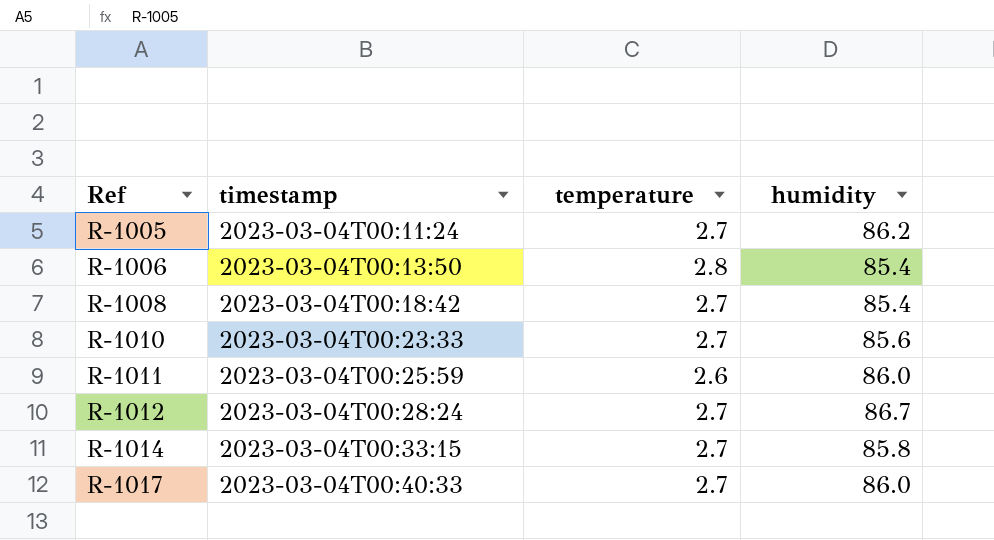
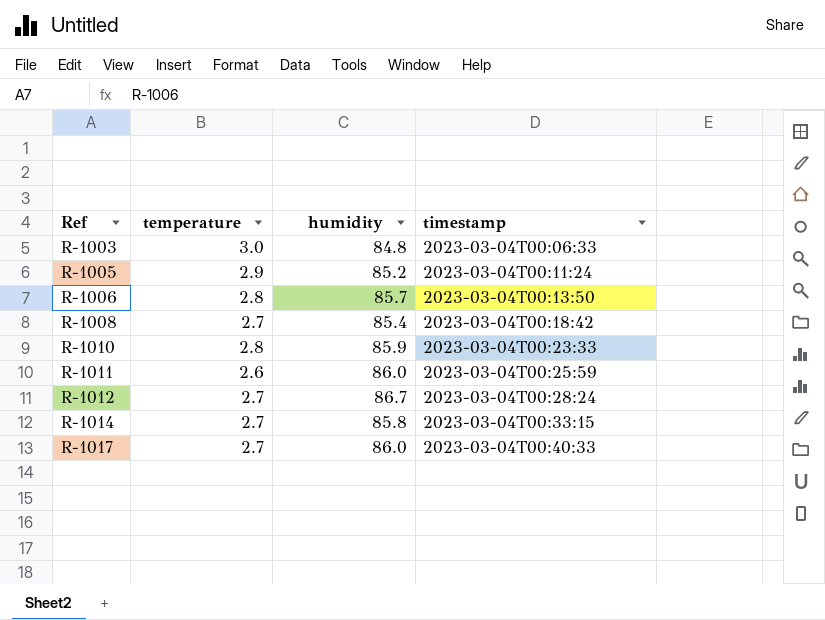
column timestamp | position: 2 -> 4
row R-1003: none -> 3.0 | 84.8 | 2023-03-04T00:06:33
R-1005 | temperature: 2.7 -> 2.9
R-1005 | humidity: 86.2 -> 85.2
R-1006 | humidity: 85.4 -> 85.7
R-1010 | temperature: 2.7 -> 2.8
R-1010 | humidity: 85.6 -> 85.9

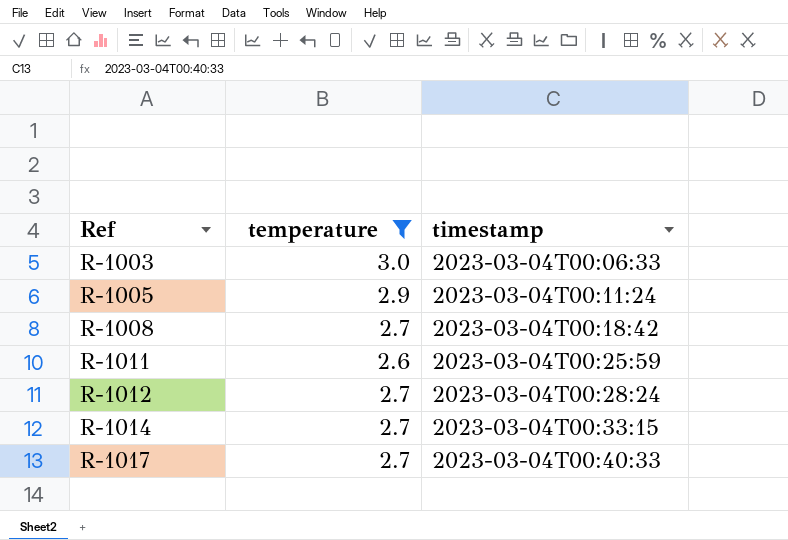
filter: none -> temperature != 2.8
column humidity | position: 3 -> none

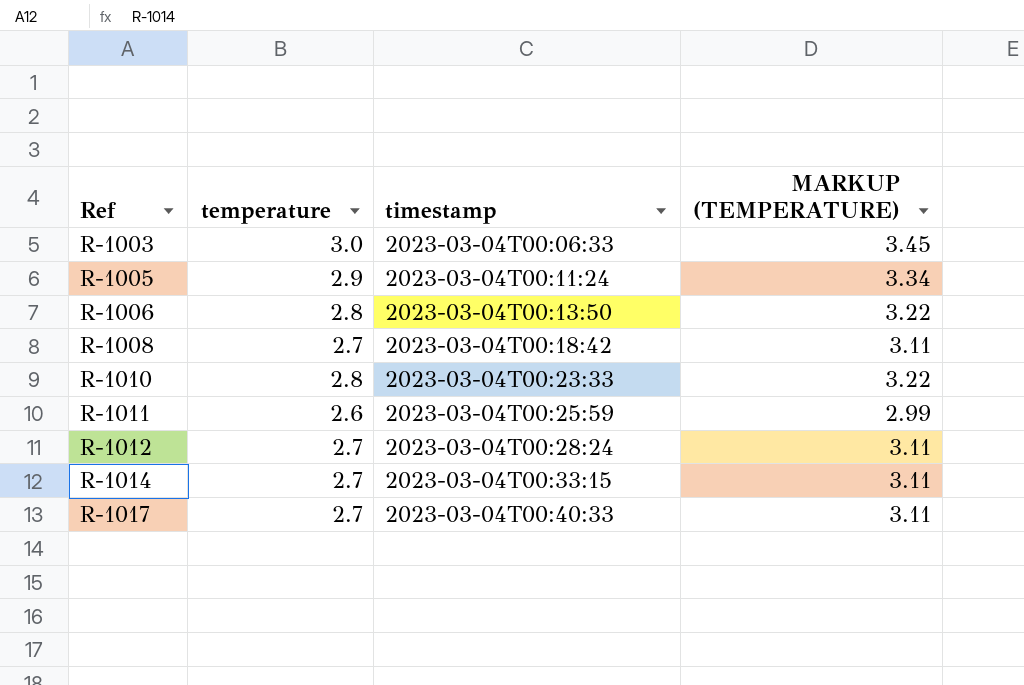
filter: temperature != 2.8 -> none
column MARKUP (TEMPERATURE) | formula: none -> [temperature] * 1.15

